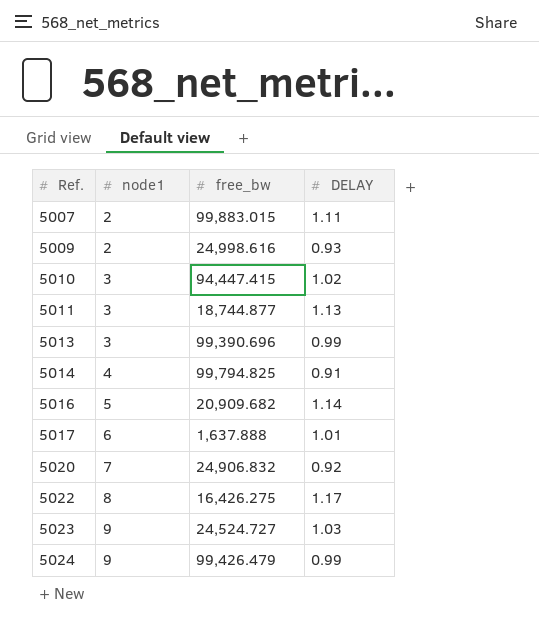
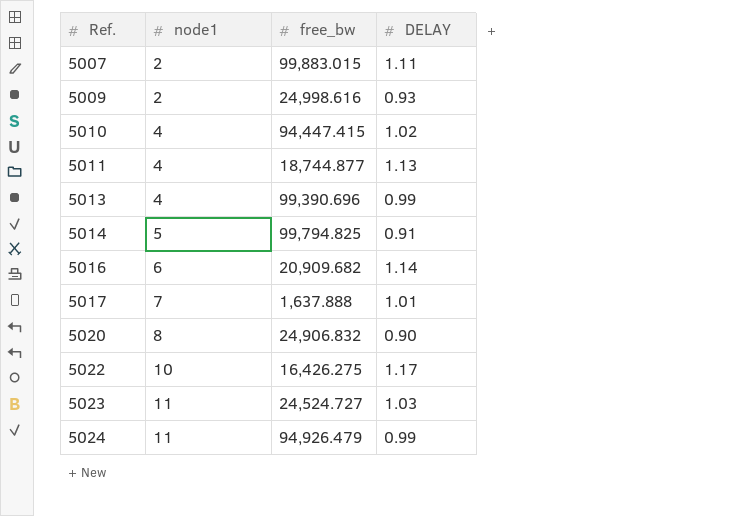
5010 | node1: 3 -> 4
5011 | node1: 3 -> 4
5013 | node1: 3 -> 4
5014 | node1: 4 -> 5
5016 | node1: 5 -> 6
5017 | node1: 6 -> 7
5020 | node1: 7 -> 8
5020 | DELAY: 0.92 -> 0.90
5022 | node1: 8 -> 10
5023 | node1: 9 -> 11
5024 | node1: 9 -> 11
5024 | free_bw: 99,426.479 -> 94,926.479

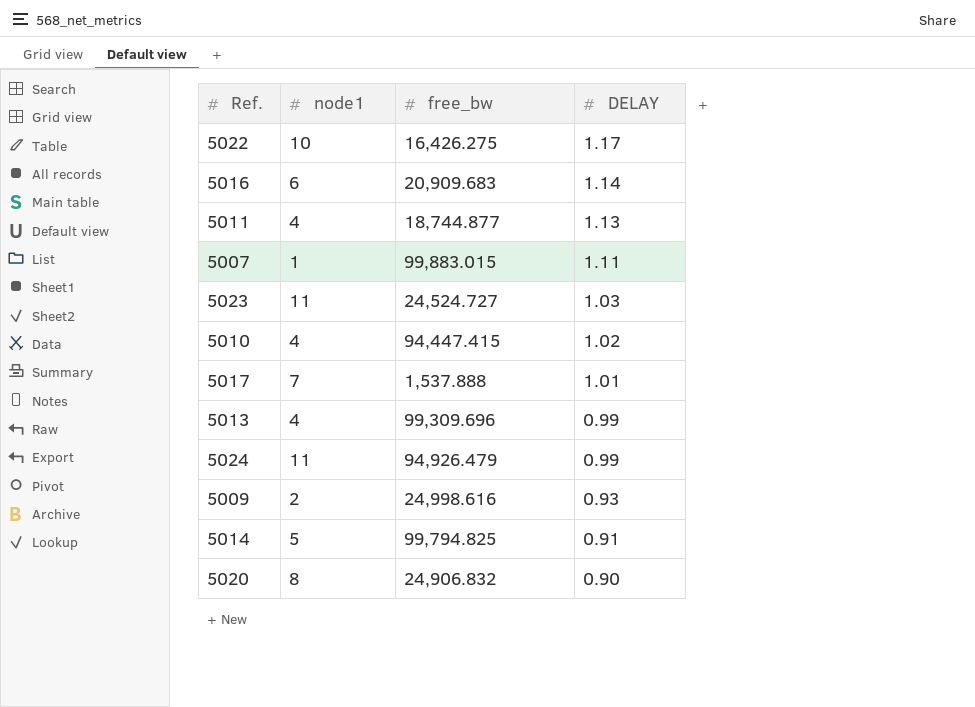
row order: Ref. ascending -> DELAY descending
5016 | free_bw: 20,909.682 -> 20,909.683
5007 | node1: 2 -> 1
5017 | free_bw: 1,637.888 -> 1,537.888
5013 | free_bw: 99,390.696 -> 99,309.696

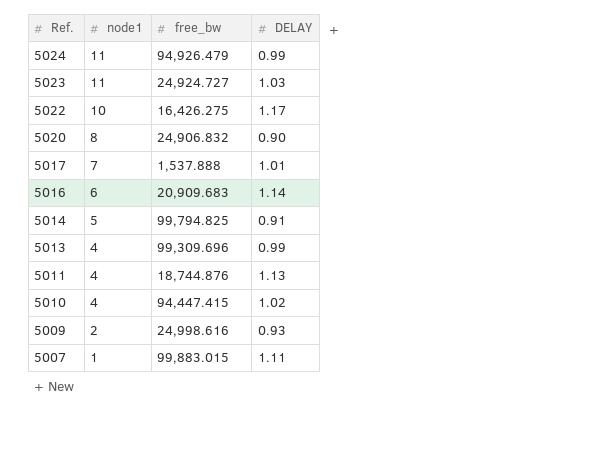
row order: DELAY descending -> Ref. descending
5023 | free_bw: 24,524.727 -> 24,924.727
5011 | free_bw: 18,744.877 -> 18,744.876

